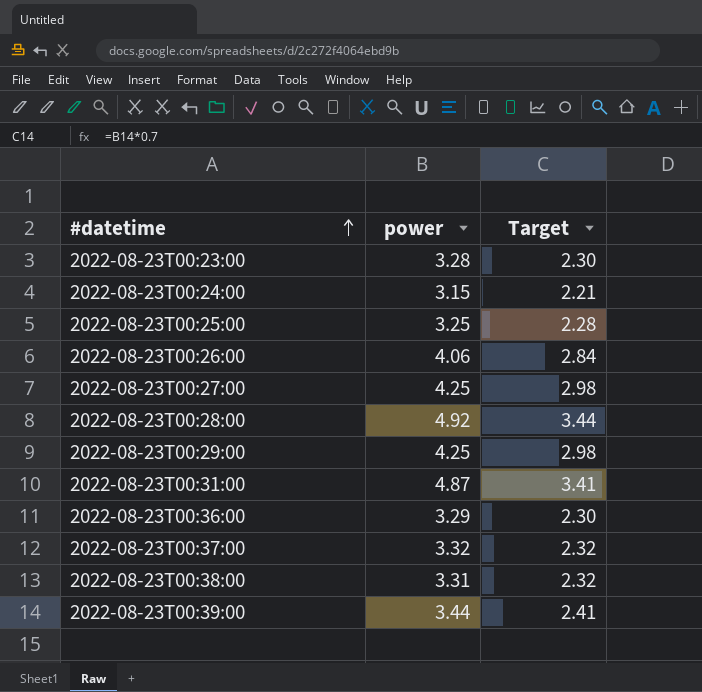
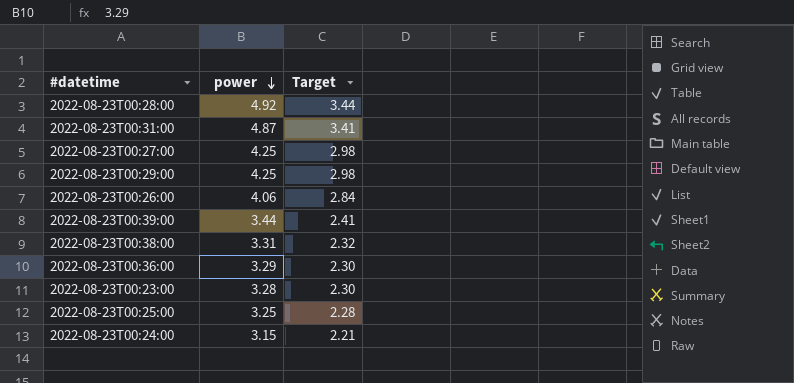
row order: #datetime ascending -> power descending
row 2022-08-23T00:37:00: 3.32 | 2.32 -> none

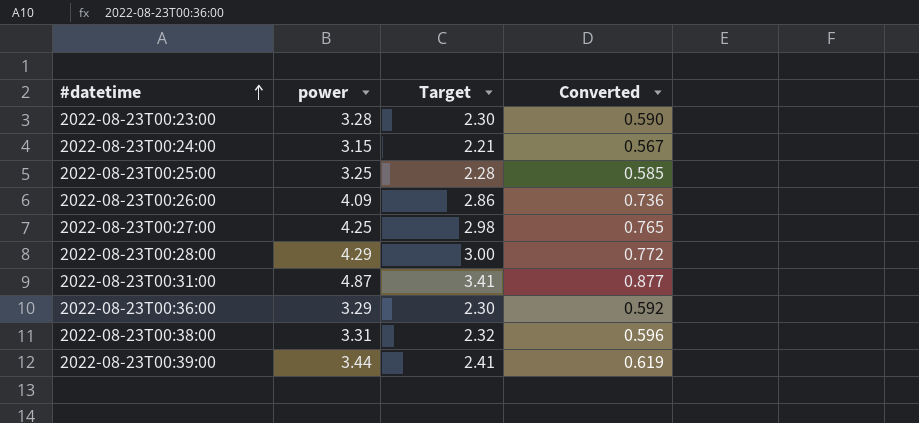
row order: power descending -> #datetime ascending
column Converted | formula: none -> [power] * 0.18
row 2022-08-23T00:29:00: 4.25 | 2.98 -> none
2022-08-23T00:26:00 | power: 4.06 -> 4.09
2022-08-23T00:26:00 | Target: 2.84 -> 2.86
2022-08-23T00:28:00 | power: 4.92 -> 4.29
2022-08-23T00:28:00 | Target: 3.44 -> 3.00

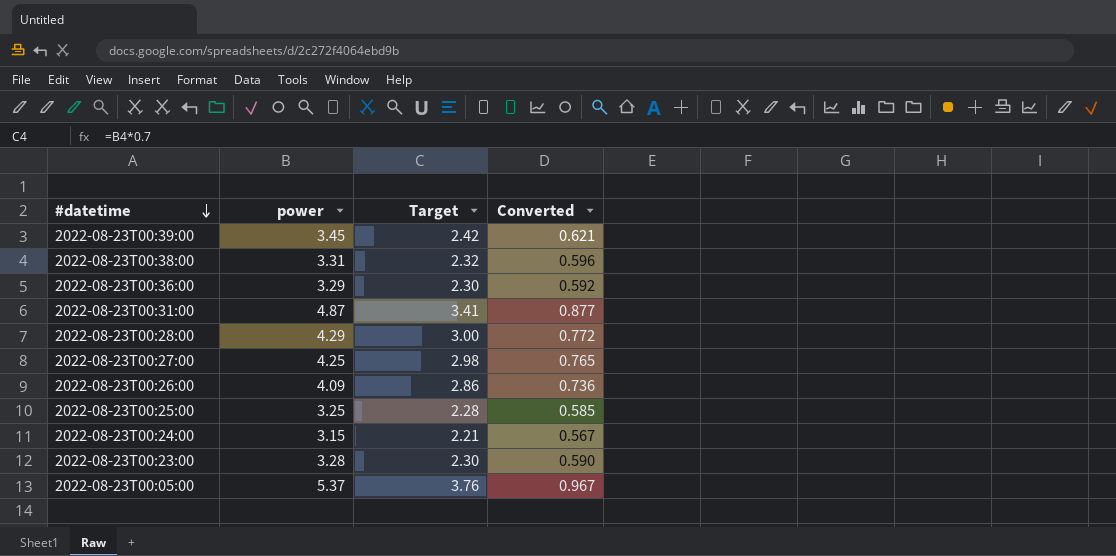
row order: #datetime ascending -> #datetime descending
2022-08-23T00:39:00 | power: 3.44 -> 3.45
2022-08-23T00:39:00 | Target: 2.41 -> 2.42
2022-08-23T00:39:00 | Converted: 0.619 -> 0.621
row 2022-08-23T00:05:00: none -> 5.37 | 3.76 | 0.967

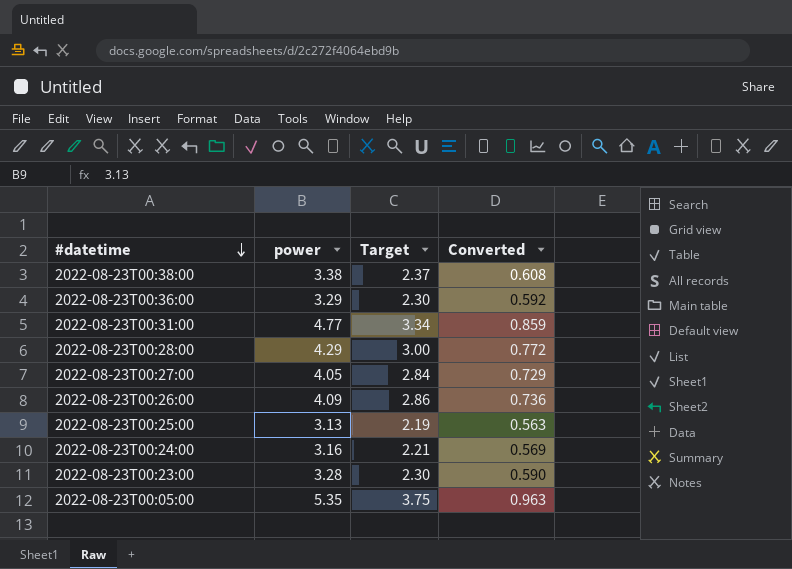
row 2022-08-23T00:39:00: 3.45 | 2.42 | 0.621 -> none
2022-08-23T00:38:00 | power: 3.31 -> 3.38
2022-08-23T00:38:00 | Target: 2.32 -> 2.37
2022-08-23T00:38:00 | Converted: 0.596 -> 0.608
2022-08-23T00:31:00 | power: 4.87 -> 4.77
2022-08-23T00:31:00 | Target: 3.41 -> 3.34
2022-08-23T00:31:00 | Converted: 0.877 -> 0.859
2022-08-23T00:27:00 | power: 4.25 -> 4.05
2022-08-23T00:27:00 | Target: 2.98 -> 2.84
2022-08-23T00:27:00 | Converted: 0.765 -> 0.729
2022-08-23T00:25:00 | power: 3.25 -> 3.13
2022-08-23T00:25:00 | Target: 2.28 -> 2.19
2022-08-23T00:25:00 | Converted: 0.585 -> 0.563
2022-08-23T00:24:00 | power: 3.15 -> 3.16
2022-08-23T00:24:00 | Converted: 0.567 -> 0.569
2022-08-23T00:05:00 | power: 5.37 -> 5.35
2022-08-23T00:05:00 | Target: 3.76 -> 3.75
2022-08-23T00:05:00 | Converted: 0.967 -> 0.963

